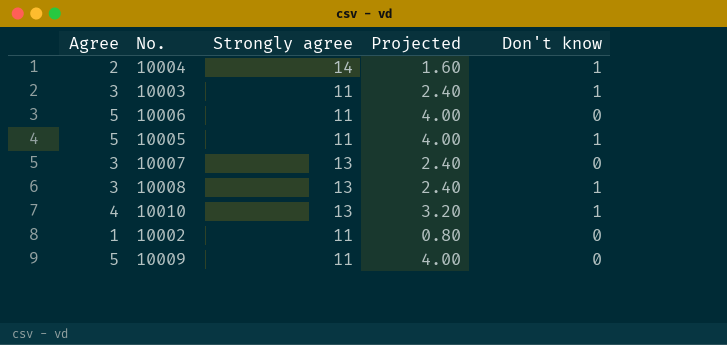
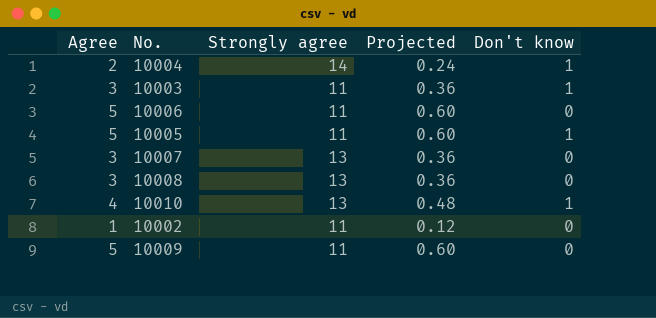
column Projected | formula: [Agree] * 0.8 -> [Agree] * 0.12
10008 | Don't know: 1 -> 0

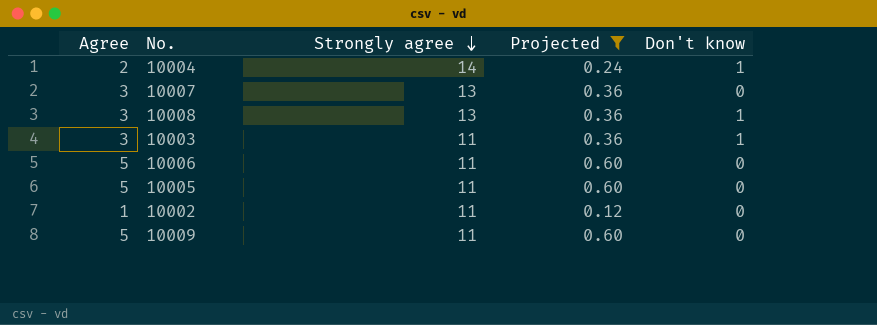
filter: none -> Projected != 0.48
row order: none -> Strongly agree descending
10008 | Don't know: 0 -> 1
10005 | Don't know: 1 -> 0

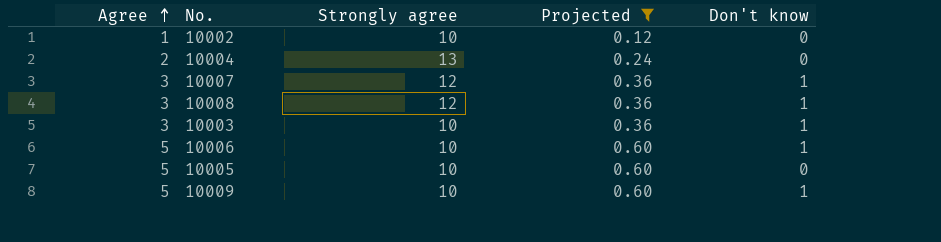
row order: Strongly agree descending -> Agree ascending
10002 | Strongly agree: 11 -> 10
10004 | Strongly agree: 14 -> 13
10004 | Don't know: 1 -> 0
10007 | Strongly agree: 13 -> 12
10007 | Don't know: 0 -> 1
10008 | Strongly agree: 13 -> 12
10003 | Strongly agree: 11 -> 10
10006 | Strongly agree: 11 -> 10
10006 | Don't know: 0 -> 1
10005 | Strongly agree: 11 -> 10
10009 | Strongly agree: 11 -> 10
10009 | Don't know: 0 -> 1

